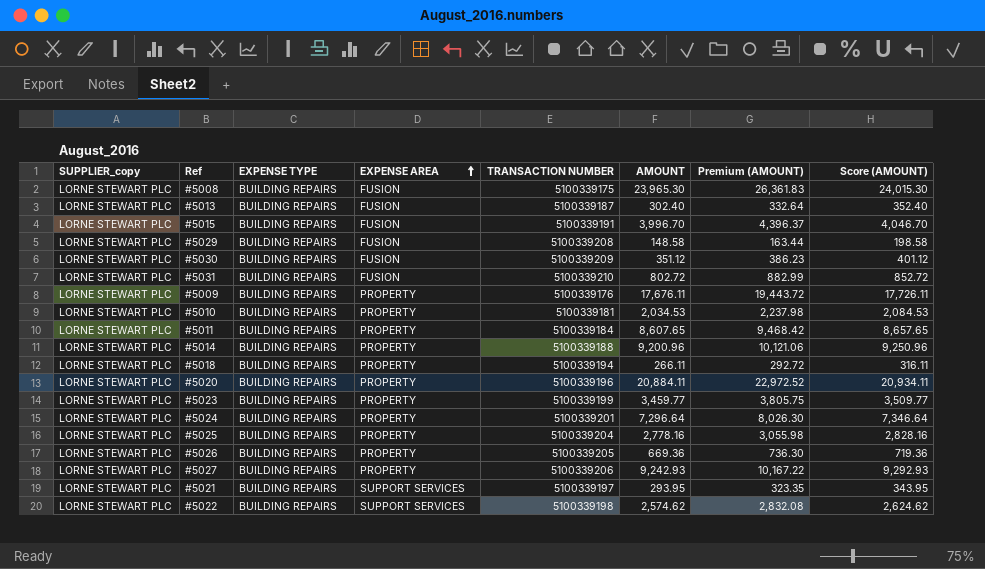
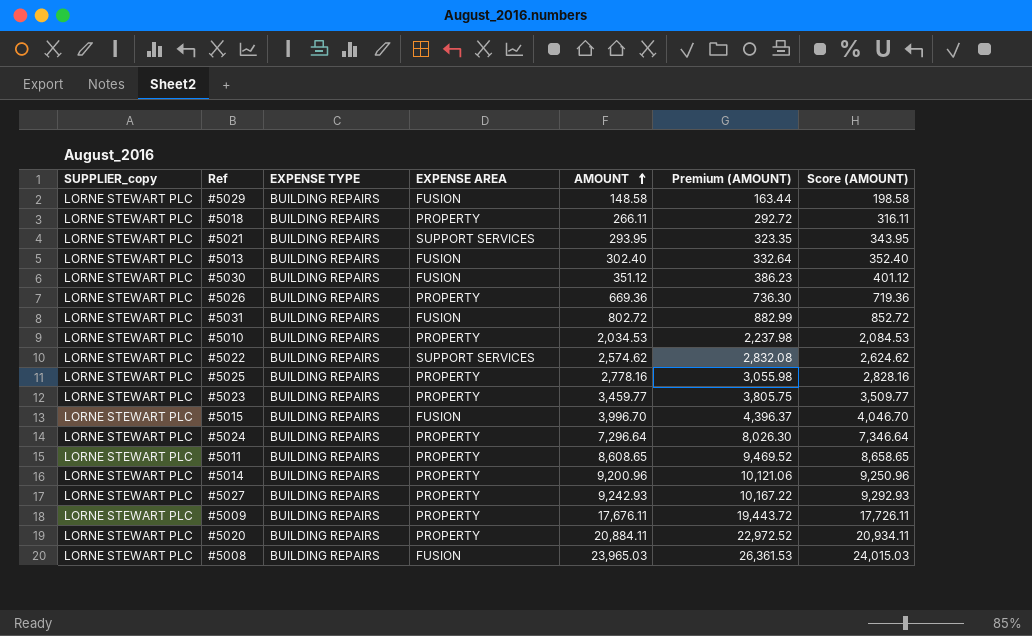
row order: EXPENSE AREA ascending -> AMOUNT ascending
column TRANSACTION NUMBER | position: 5 -> none
#5011 | AMOUNT: 8,607.65 -> 8,608.65
#5011 | Premium (AMOUNT): 9,468.42 -> 9,469.52
#5011 | Score (AMOUNT): 8,657.65 -> 8,658.65
#5008 | AMOUNT: 23,965.30 -> 23,965.03
#5008 | Premium (AMOUNT): 26,361.83 -> 26,361.53
#5008 | Score (AMOUNT): 24,015.30 -> 24,015.03

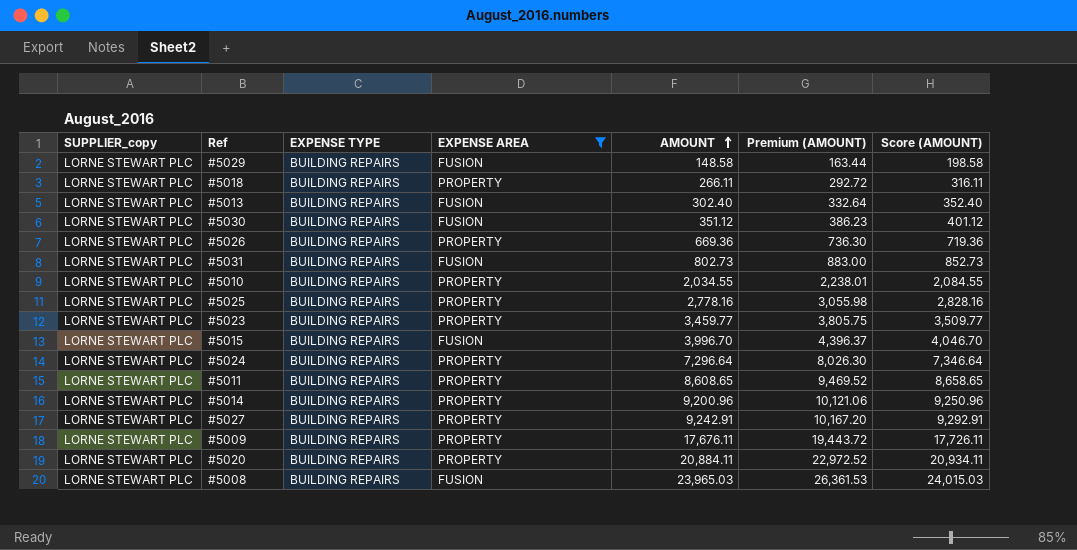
filter: none -> EXPENSE AREA != SUPPORT SERVICES
#5031 | AMOUNT: 802.72 -> 802.73
#5031 | Premium (AMOUNT): 882.99 -> 883.00
#5031 | Score (AMOUNT): 852.72 -> 852.73
#5010 | AMOUNT: 2,034.53 -> 2,034.55
#5010 | Premium (AMOUNT): 2,237.98 -> 2,238.01
#5010 | Score (AMOUNT): 2,084.53 -> 2,084.55
#5027 | AMOUNT: 9,242.93 -> 9,242.91
#5027 | Premium (AMOUNT): 10,167.22 -> 10,167.20
#5027 | Score (AMOUNT): 9,292.93 -> 9,292.91

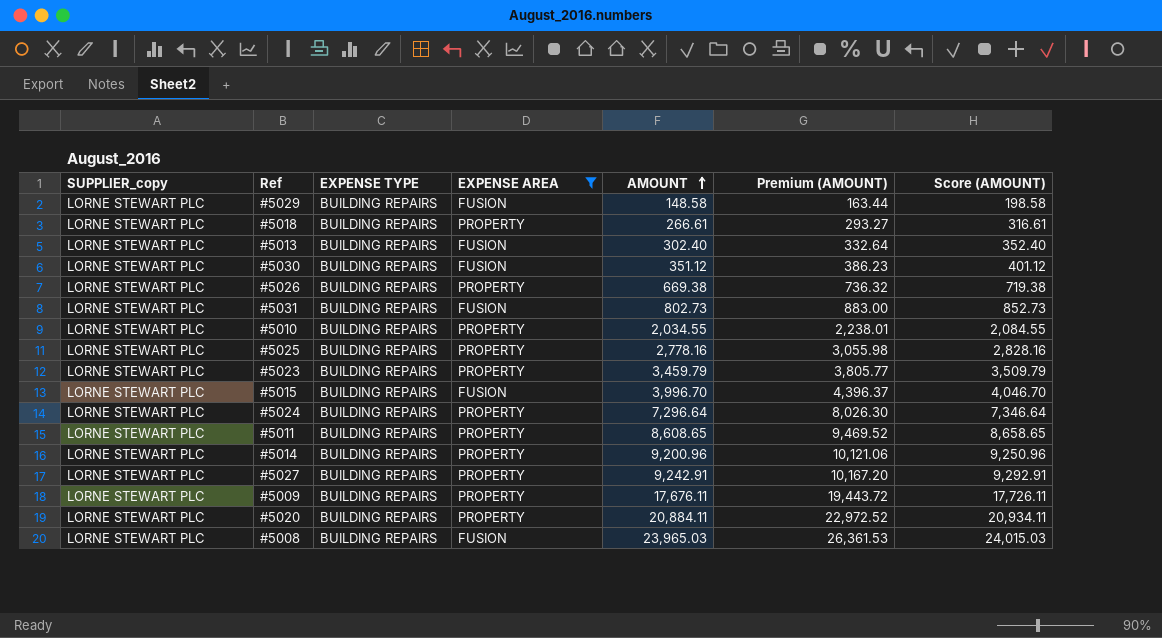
#5018 | AMOUNT: 266.11 -> 266.61
#5018 | Premium (AMOUNT): 292.72 -> 293.27
#5018 | Score (AMOUNT): 316.11 -> 316.61
#5026 | AMOUNT: 669.36 -> 669.38
#5026 | Premium (AMOUNT): 736.30 -> 736.32
#5026 | Score (AMOUNT): 719.36 -> 719.38
#5023 | AMOUNT: 3,459.77 -> 3,459.79
#5023 | Premium (AMOUNT): 3,805.75 -> 3,805.77
#5023 | Score (AMOUNT): 3,509.77 -> 3,509.79

